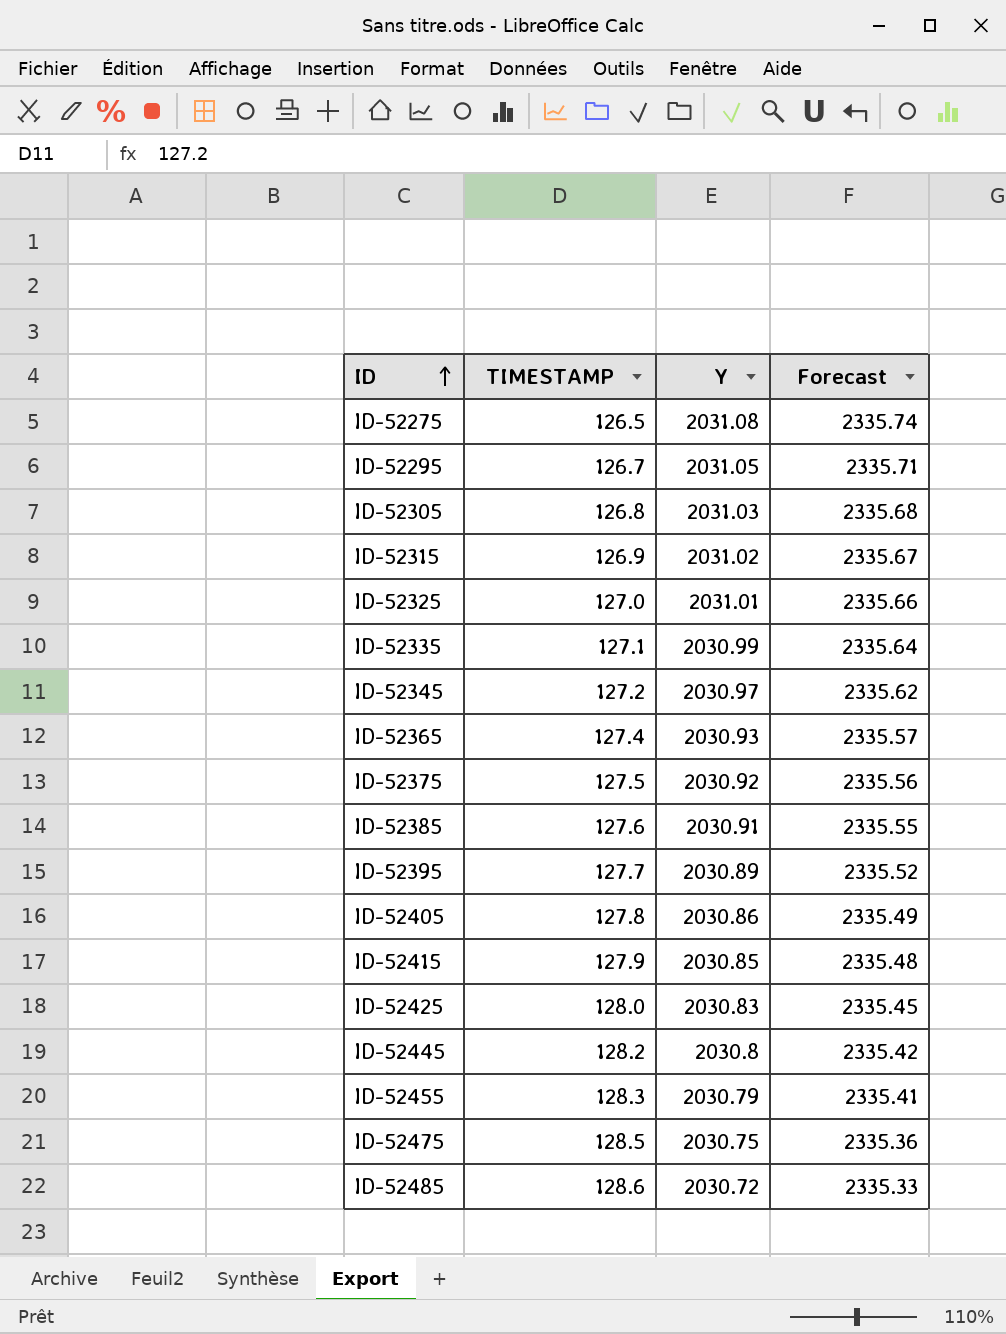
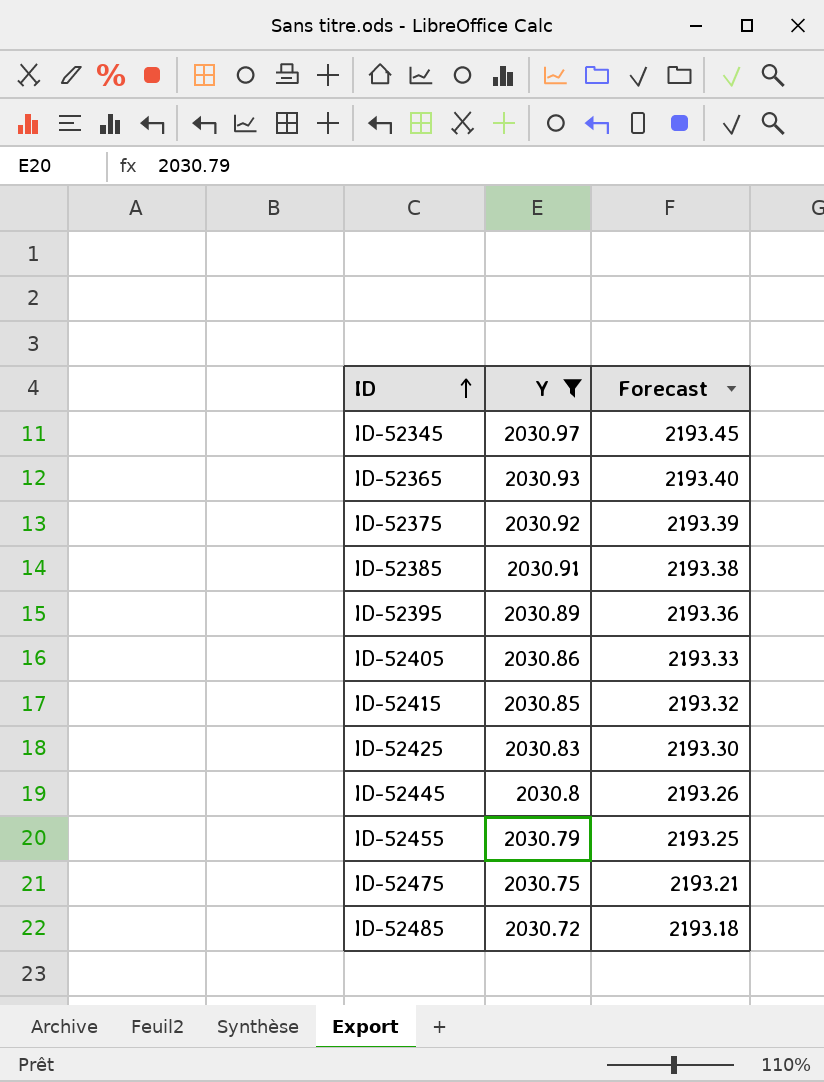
filter: none -> Y <= 2030.97
column TIMESTAMP | position: 2 -> none
column Forecast | formula: [Y] * 1.15 -> [Y] * 1.08

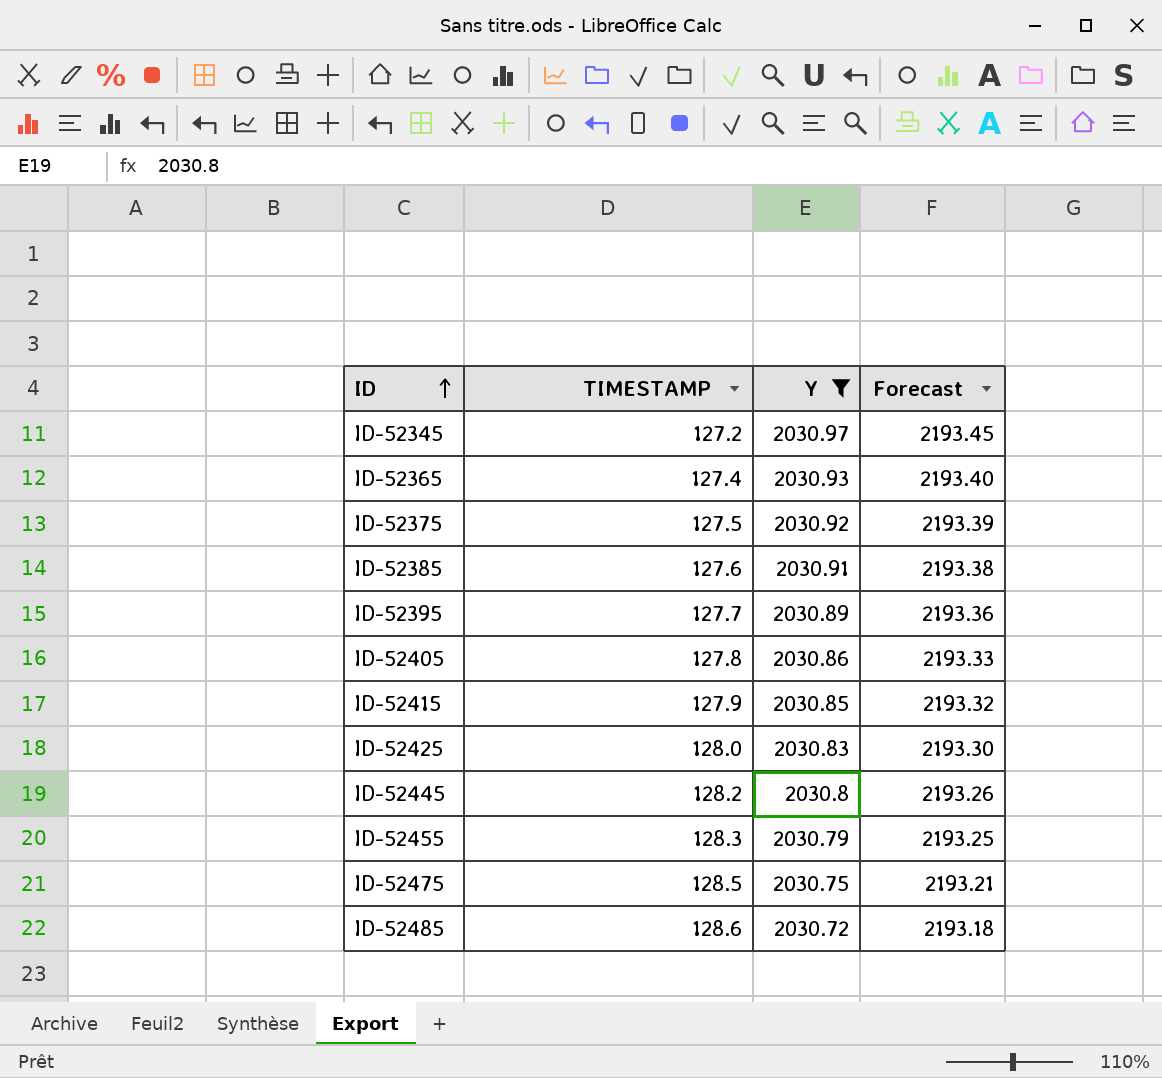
column TIMESTAMP | position: none -> 2

